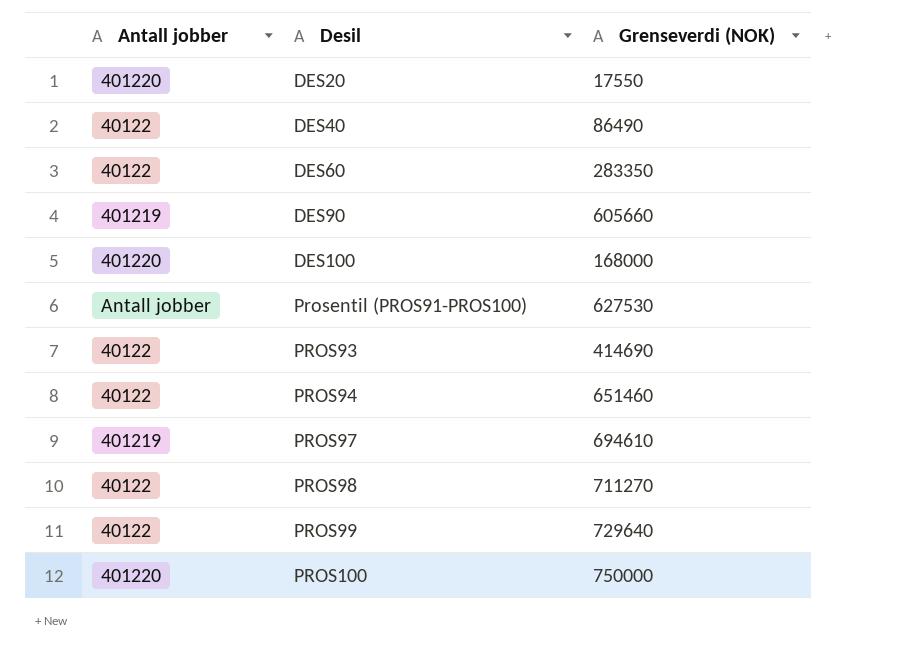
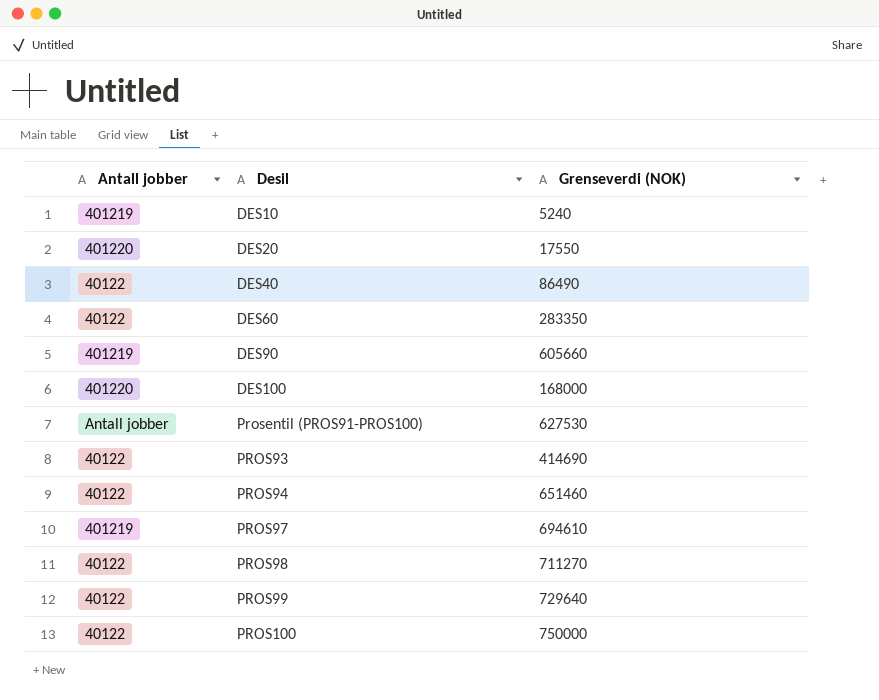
row DES10: none -> 401219 | 5240
PROS100 | Antall jobber: 401220 -> 40122

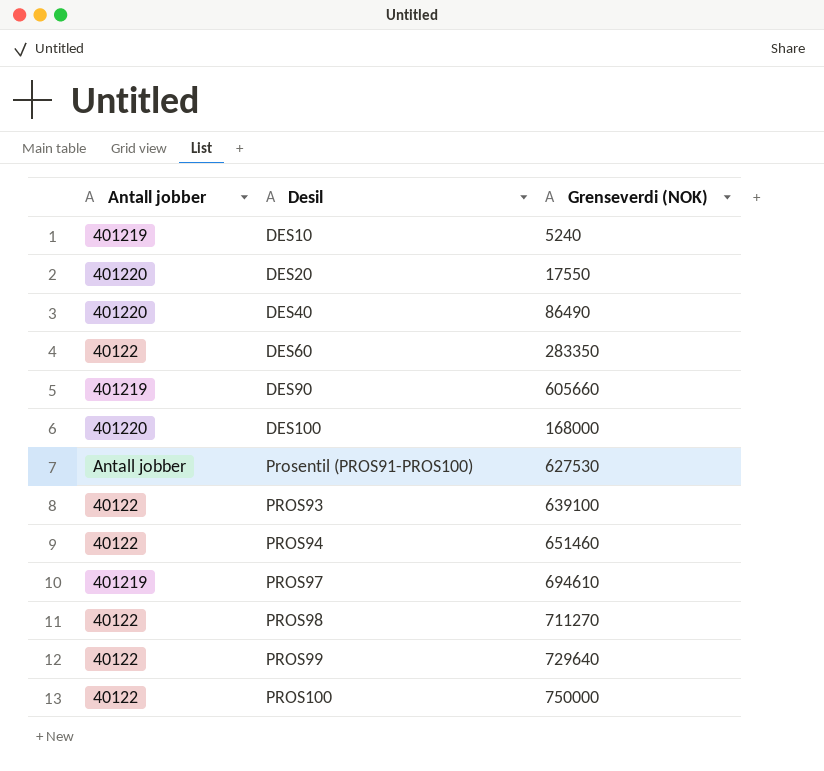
DES40 | Antall jobber: 40122 -> 401220
PROS93 | Grenseverdi (NOK): 414690 -> 639100

